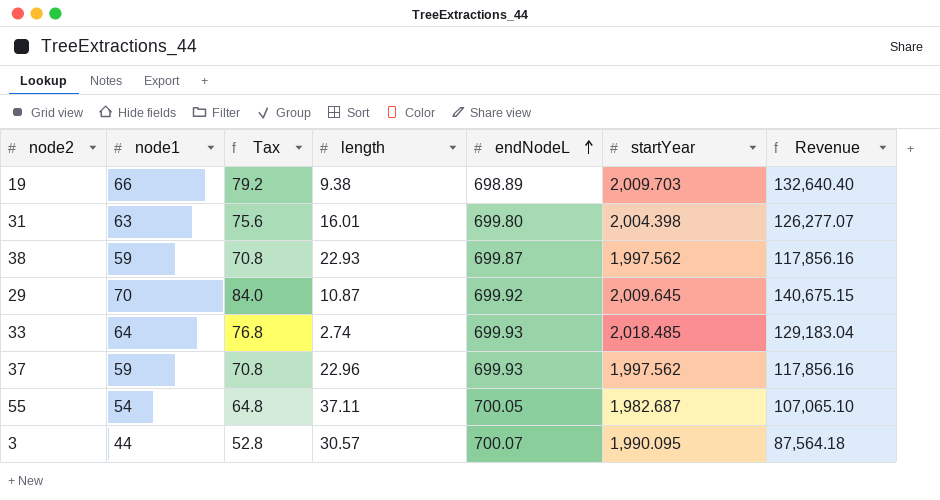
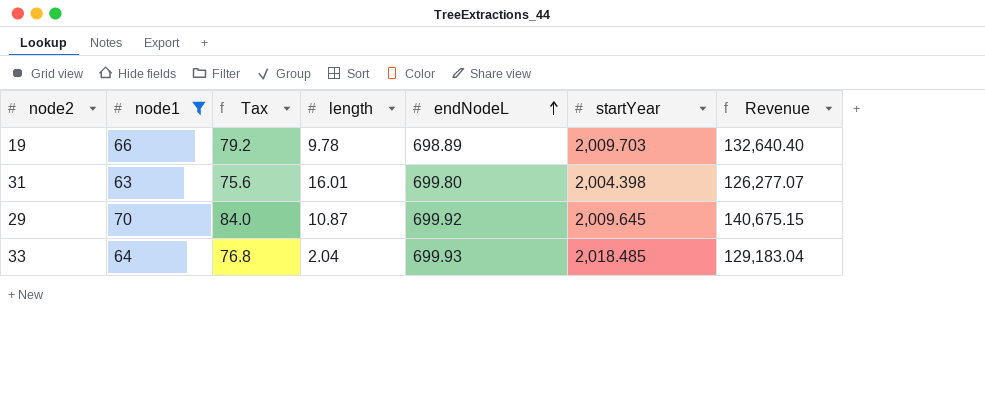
filter: none -> node1 >= 63
19 | length: 9.38 -> 9.78
33 | length: 2.74 -> 2.04

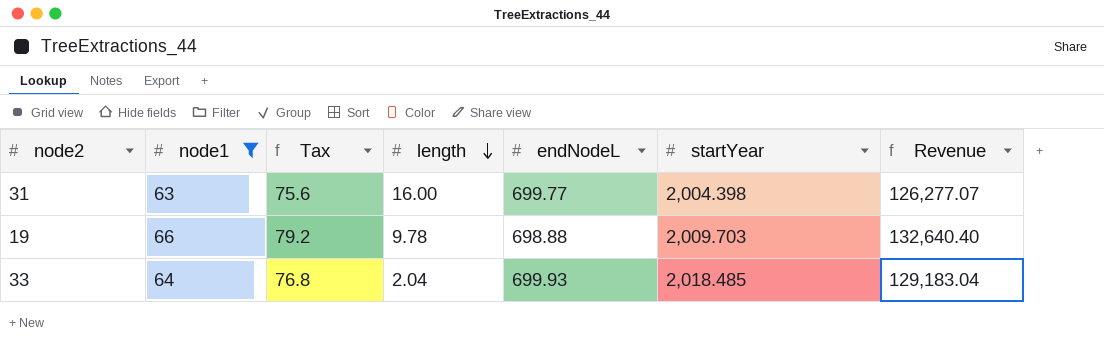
row order: endNodeL ascending -> length descending
row 29: 70 | 84.0 | 10.87 | 699.92 | 2,009.645 | 140,675.15 -> none
31 | length: 16.01 -> 16.00
31 | endNodeL: 699.80 -> 699.77
19 | endNodeL: 698.89 -> 698.88

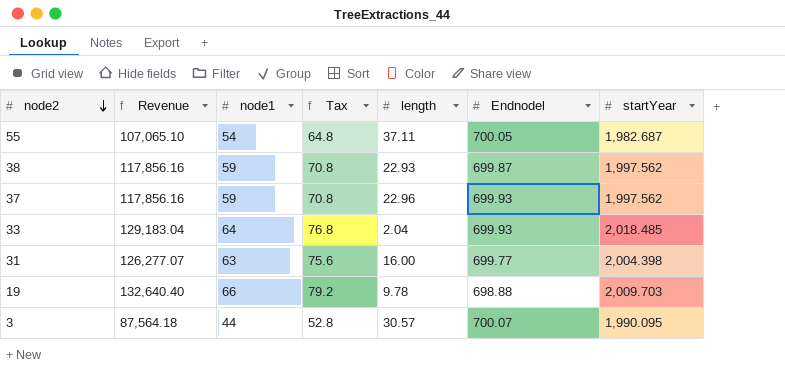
filter: node1 >= 63 -> none
row order: length descending -> node2 descending
column Revenue | position: 7 -> 2
column name: endNodeL -> Endnodel

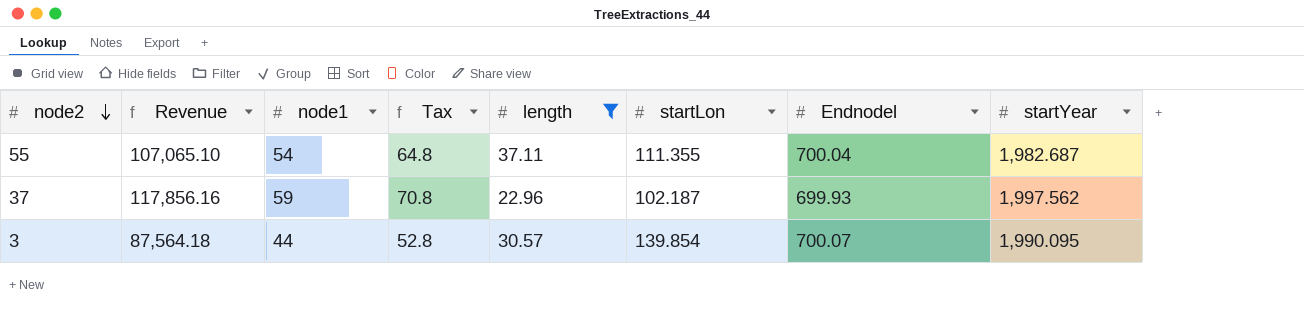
filter: none -> length >= 22.96
column startLon | position: none -> 6
55 | Endnodel: 700.05 -> 700.04

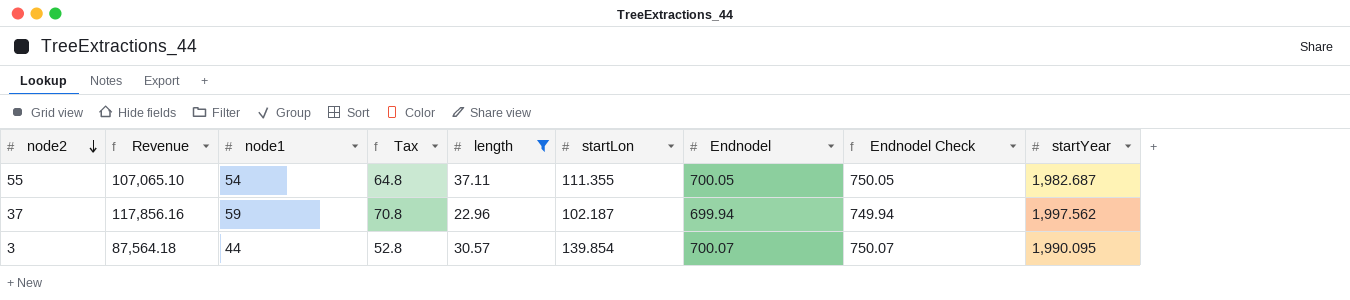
column Endnodel Check | formula: none -> [Endnodel] + 50
55 | Endnodel: 700.04 -> 700.05
37 | Endnodel: 699.93 -> 699.94

